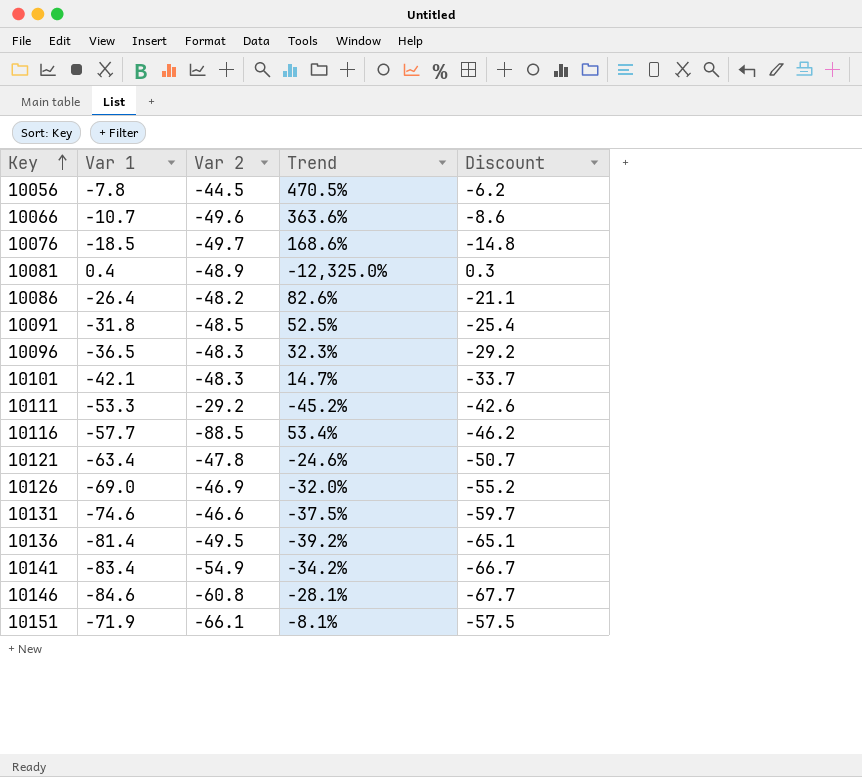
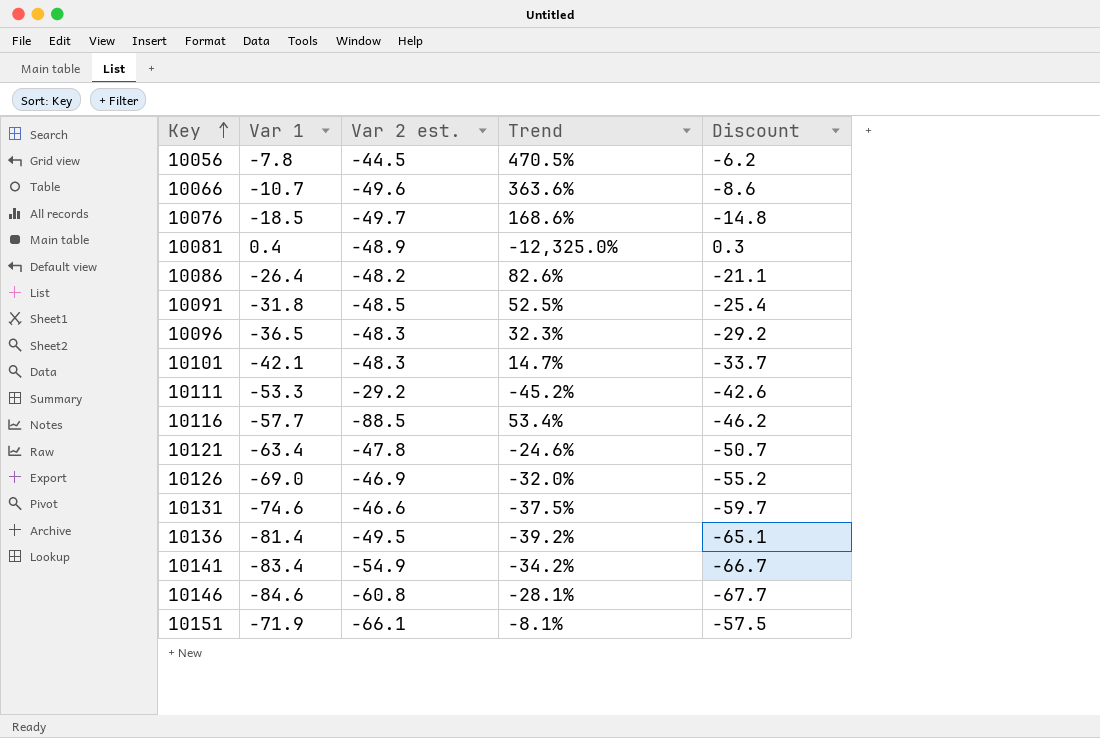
column name: Var 2 -> Var 2 est.

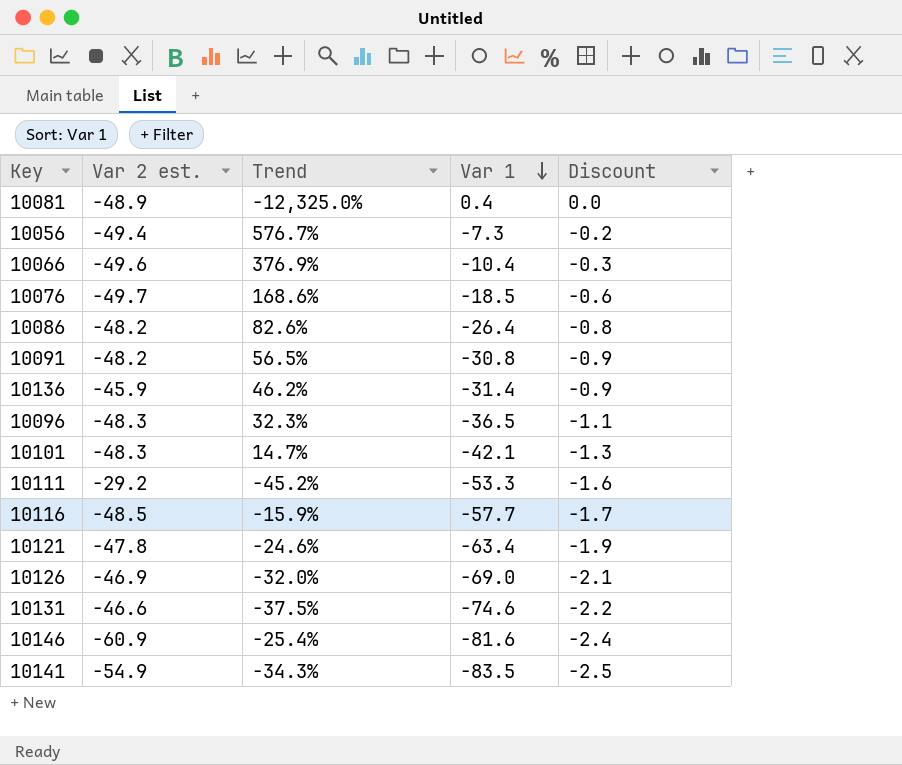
row order: Key ascending -> Var 1 descending
column Var 1 | position: 2 -> 4
column Discount | formula: [Var 1] * 0.8 -> [Var 1] * 0.03
row 10151: -71.9 | -66.1 | -8.1% | -57.5 -> none
10056 | Var 2 est.: -44.5 -> -49.4
10056 | Trend: 470.5% -> 576.7%
10056 | Var 1: -7.8 -> -7.3
10066 | Trend: 363.6% -> 376.9%
10066 | Var 1: -10.7 -> -10.4
10091 | Var 2 est.: -48.5 -> -48.2
10091 | Trend: 52.5% -> 56.5%
10091 | Var 1: -31.8 -> -30.8
10136 | Var 2 est.: -49.5 -> -45.9
10136 | Trend: -39.2% -> 46.2%
10136 | Var 1: -81.4 -> -31.4
10116 | Var 2 est.: -88.5 -> -48.5
10116 | Trend: 53.4% -> -15.9%
10146 | Var 2 est.: -60.8 -> -60.9
10146 | Trend: -28.1% -> -25.4%
10146 | Var 1: -84.6 -> -81.6
10141 | Trend: -34.2% -> -34.3%
10141 | Var 1: -83.4 -> -83.5

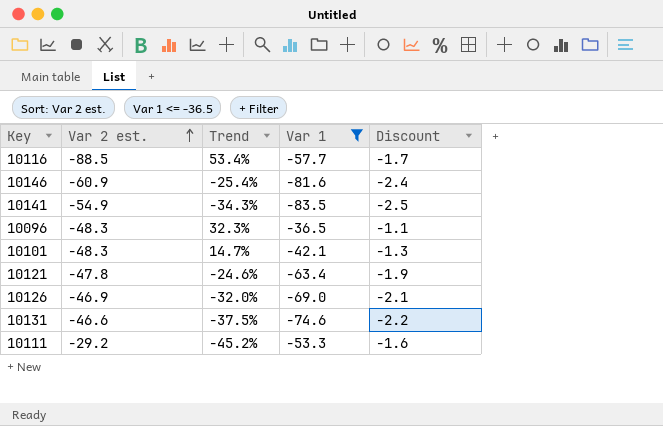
filter: none -> Var 1 <= -36.5
row order: Var 1 descending -> Var 2 est. ascending
10116 | Var 2 est.: -48.5 -> -88.5
10116 | Trend: -15.9% -> 53.4%

